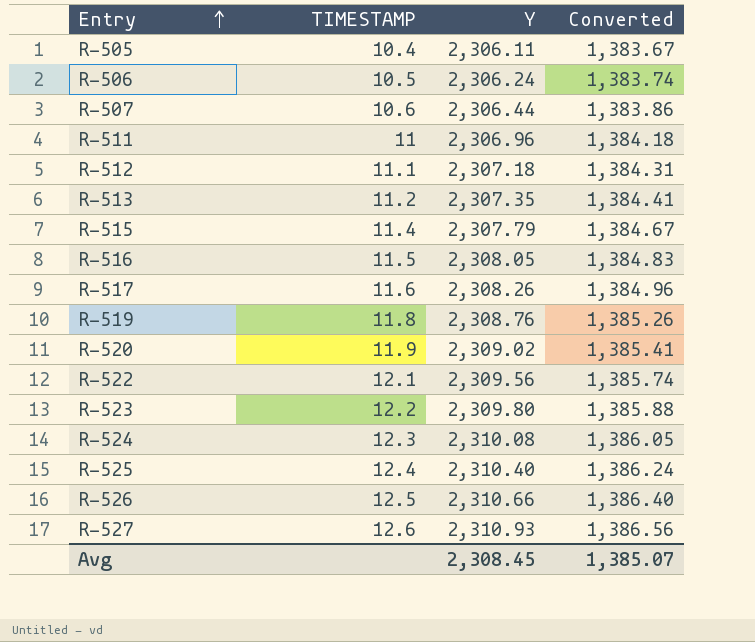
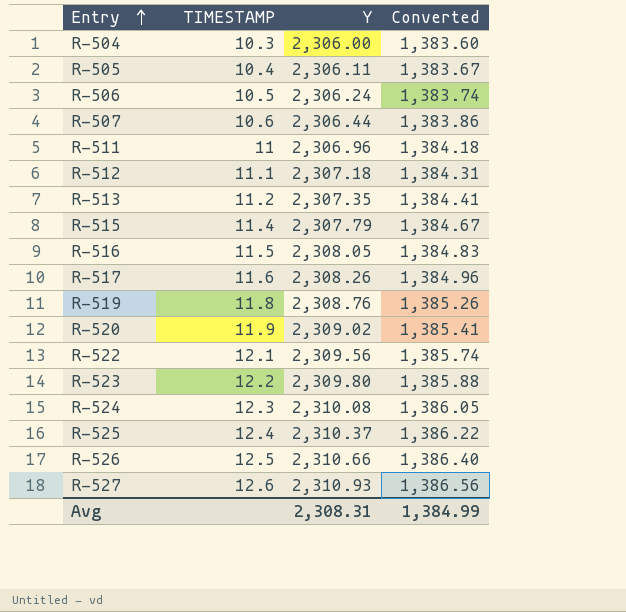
row R-504: none -> 10.3 | 2,306.00 | 1,383.60
R-525 | Y: 2,310.40 -> 2,310.37
R-525 | Converted: 1,386.24 -> 1,386.22
Avg | Y: 2,308.45 -> 2,308.31
Avg | Converted: 1,385.07 -> 1,384.99

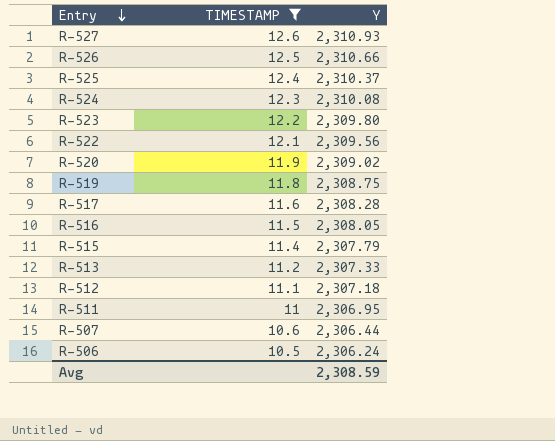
filter: none -> TIMESTAMP >= 10.5
row order: Entry ascending -> Entry descending
column Converted | formula: [Y] * 0.6 -> none
R-519 | Y: 2,308.76 -> 2,308.75
R-517 | Y: 2,308.26 -> 2,308.28
R-513 | Y: 2,307.35 -> 2,307.33
R-511 | Y: 2,306.96 -> 2,306.95
Avg | Y: 2,308.31 -> 2,308.59

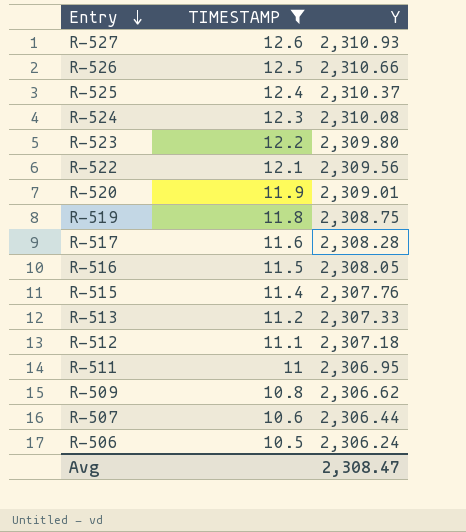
R-520 | Y: 2,309.02 -> 2,309.01
R-515 | Y: 2,307.79 -> 2,307.76
row R-509: none -> 10.8 | 2,306.62
Avg | Y: 2,308.59 -> 2,308.47

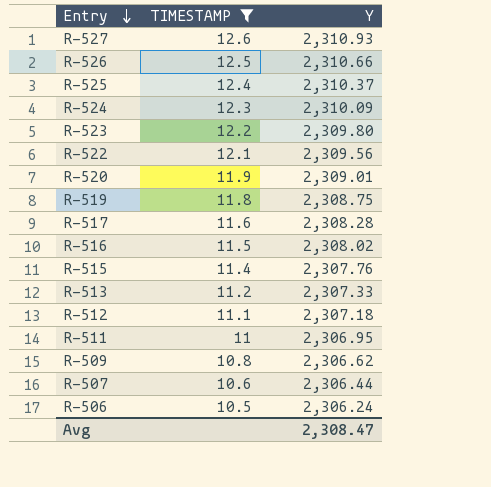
R-524 | Y: 2,310.08 -> 2,310.09
R-516 | Y: 2,308.05 -> 2,308.02

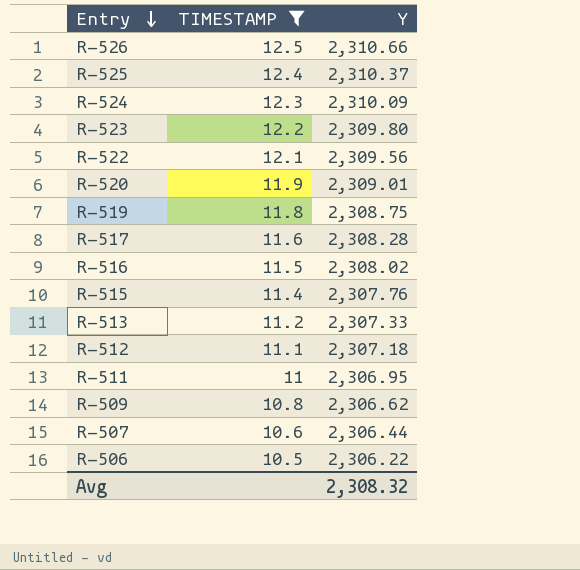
row R-527: 12.6 | 2,310.93 -> none
R-506 | Y: 2,306.24 -> 2,306.22
Avg | Y: 2,308.47 -> 2,308.32

